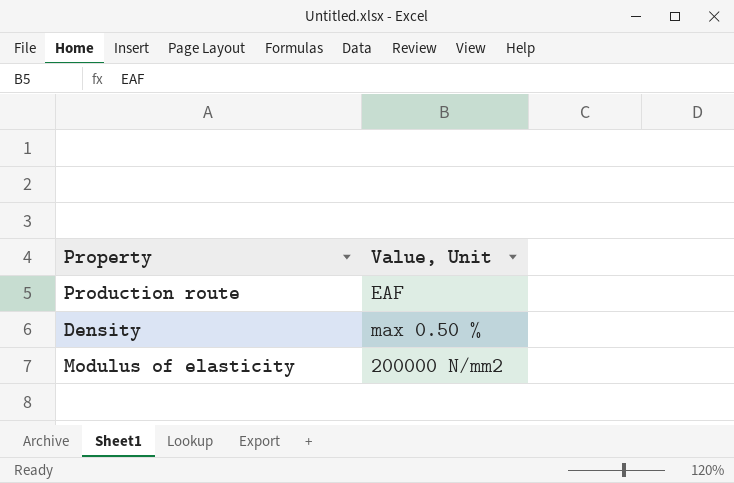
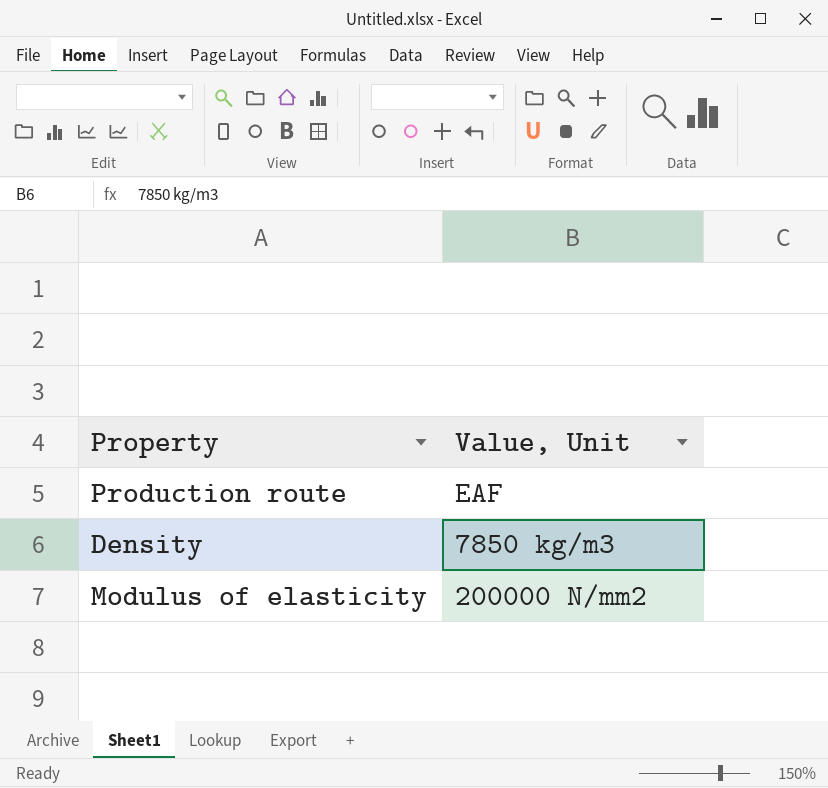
Density | Value, Unit: max 0.50 % -> 7850 kg/m3

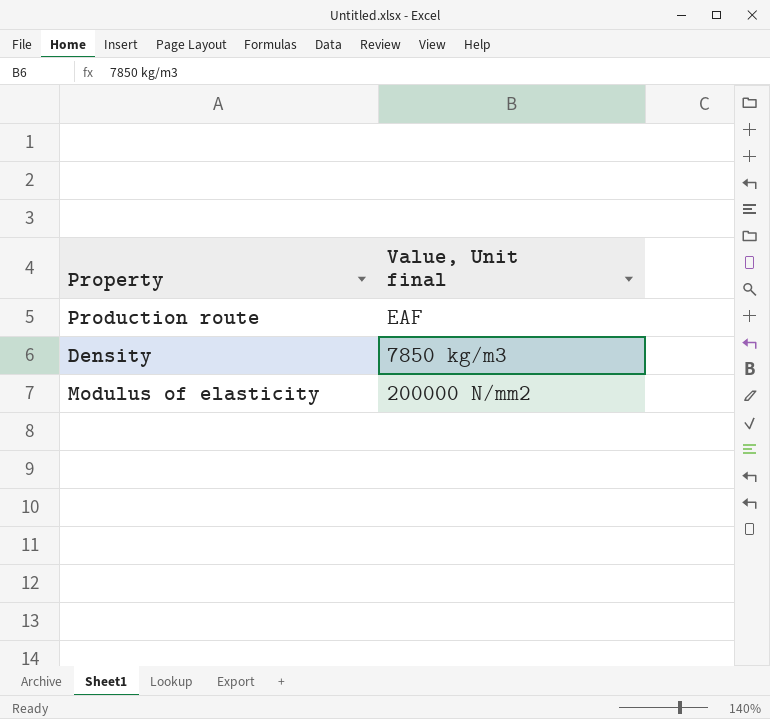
column name: Value, Unit -> Value, Unit final

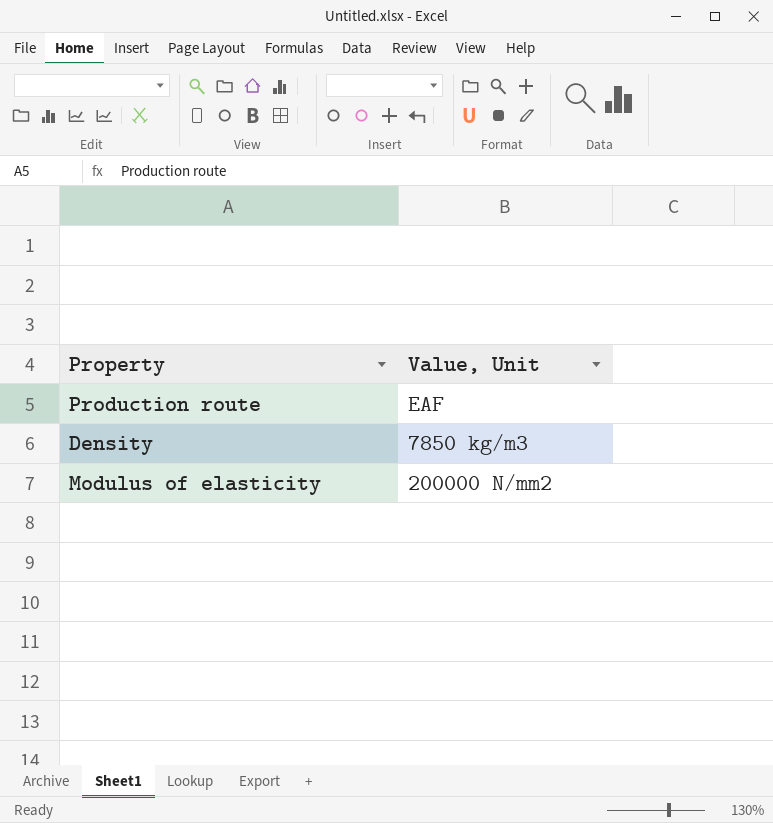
column name: Value, Unit final -> Value, Unit

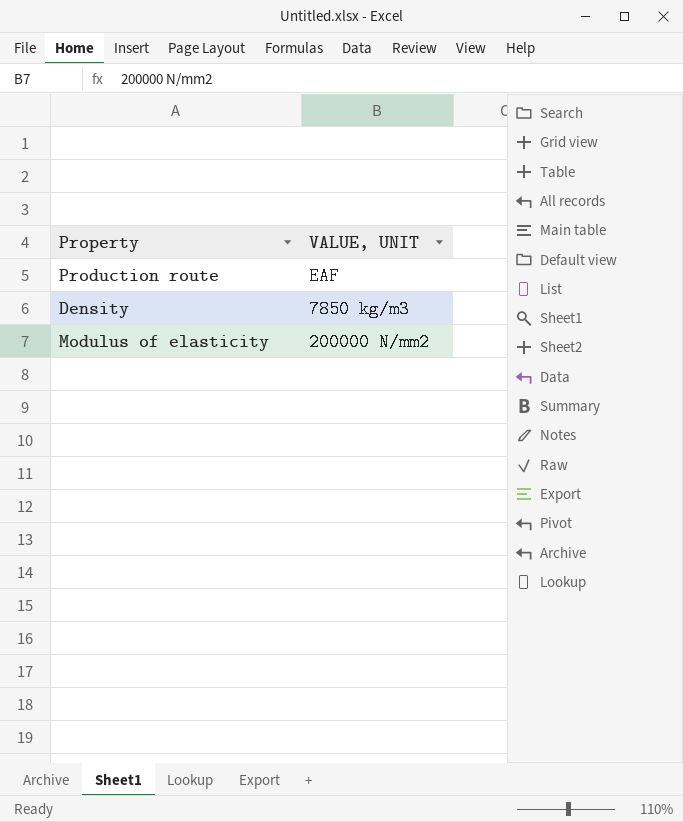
column name: Value, Unit -> VALUE, UNIT

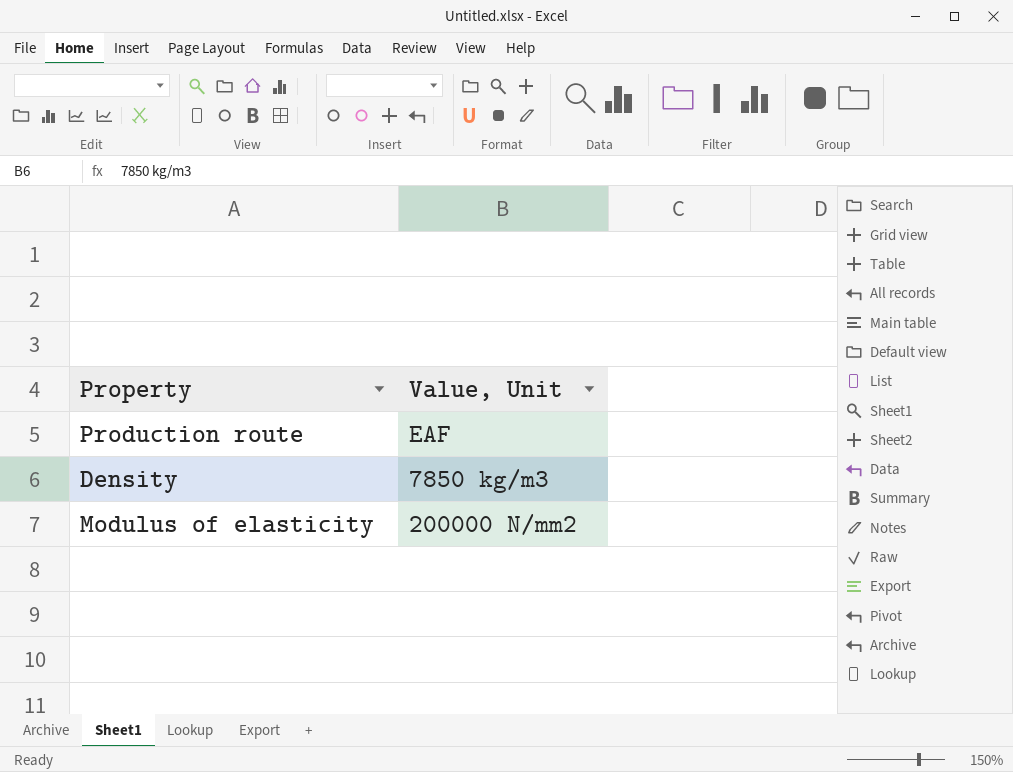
column name: VALUE, UNIT -> Value, Unit

